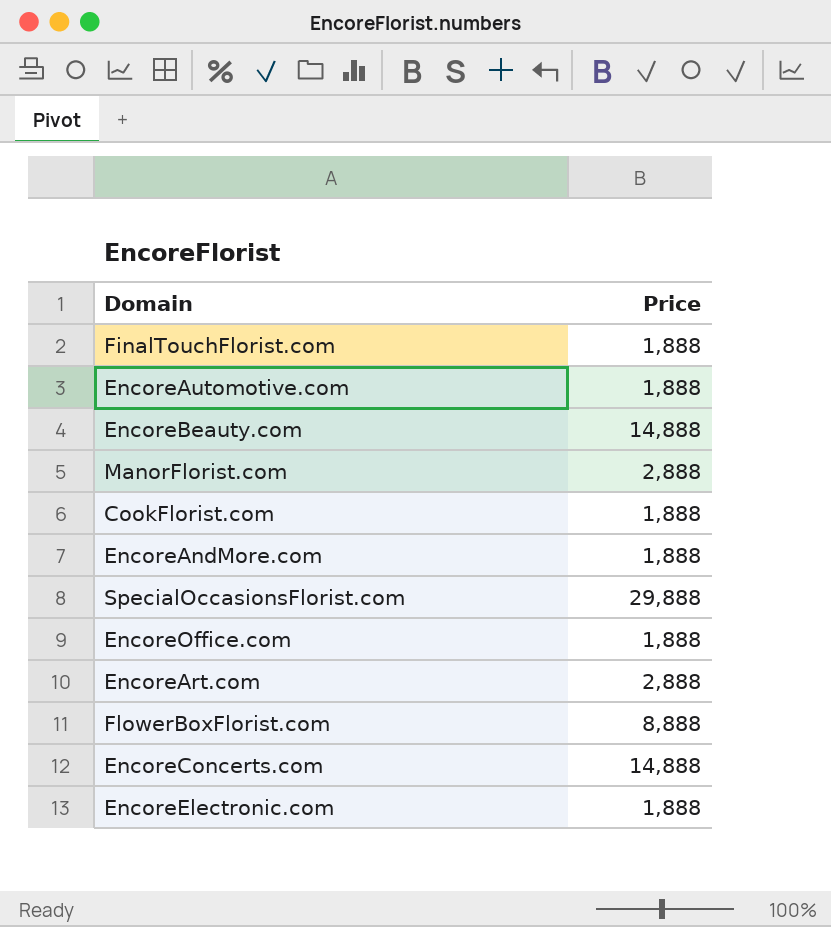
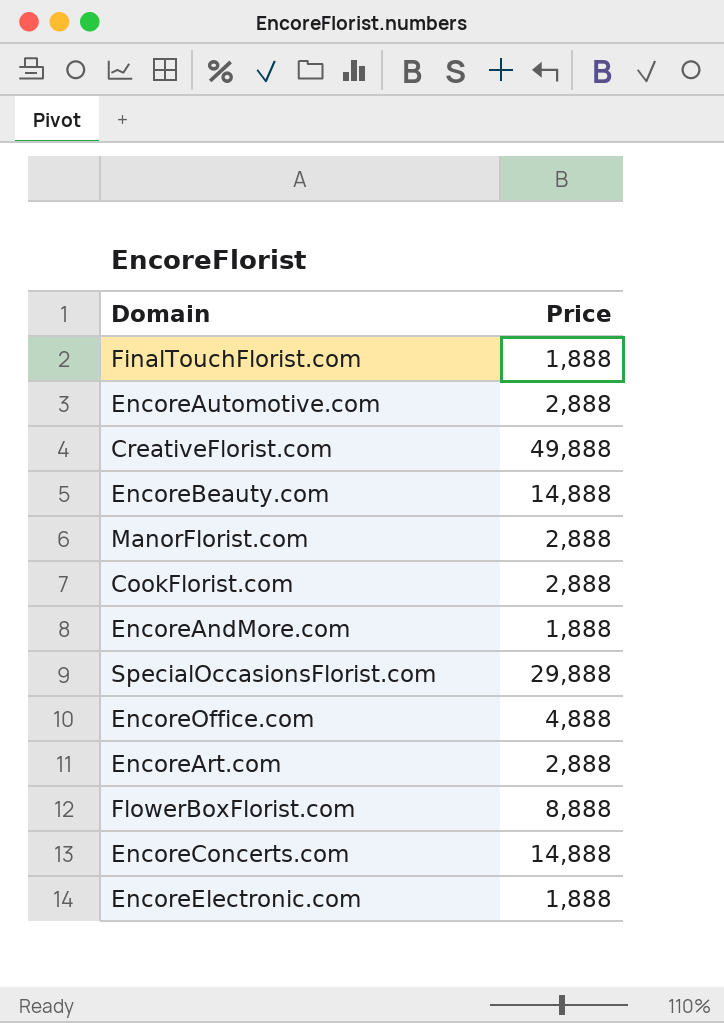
EncoreAutomotive.com | Price: 1,888 -> 2,888
row CreativeFlorist.com: none -> 49,888
CookFlorist.com | Price: 1,888 -> 2,888
EncoreOffice.com | Price: 1,888 -> 4,888

